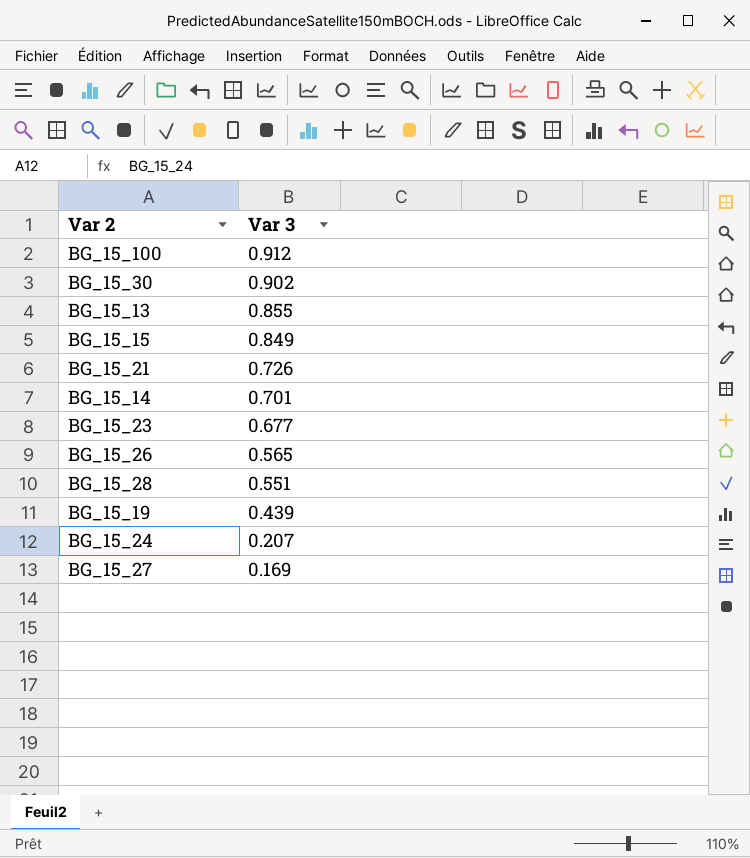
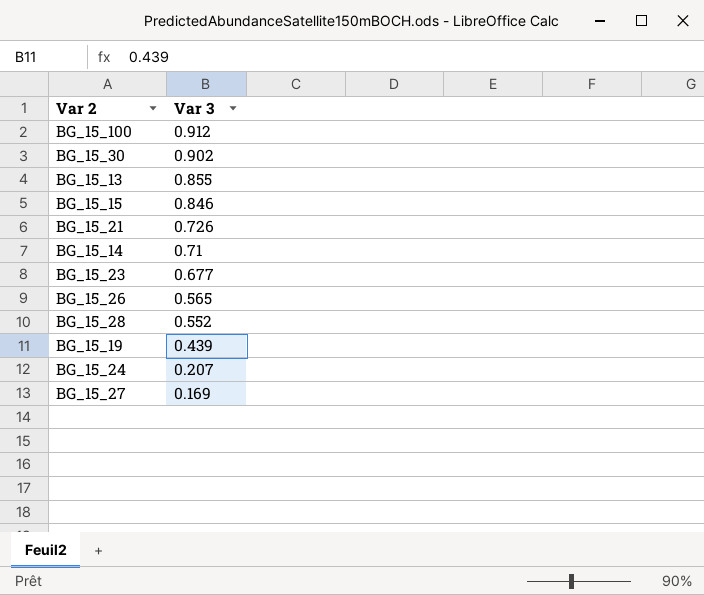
BG_15_15 | Var 3: 0.849 -> 0.846
BG_15_14 | Var 3: 0.701 -> 0.71
BG_15_28 | Var 3: 0.551 -> 0.552

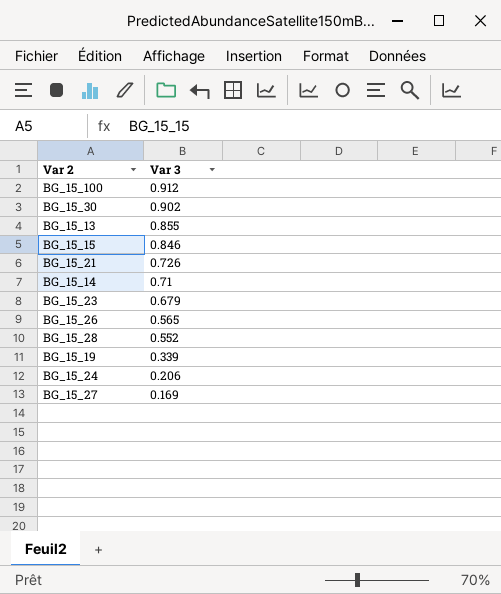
BG_15_23 | Var 3: 0.677 -> 0.679
BG_15_19 | Var 3: 0.439 -> 0.339
BG_15_24 | Var 3: 0.207 -> 0.206

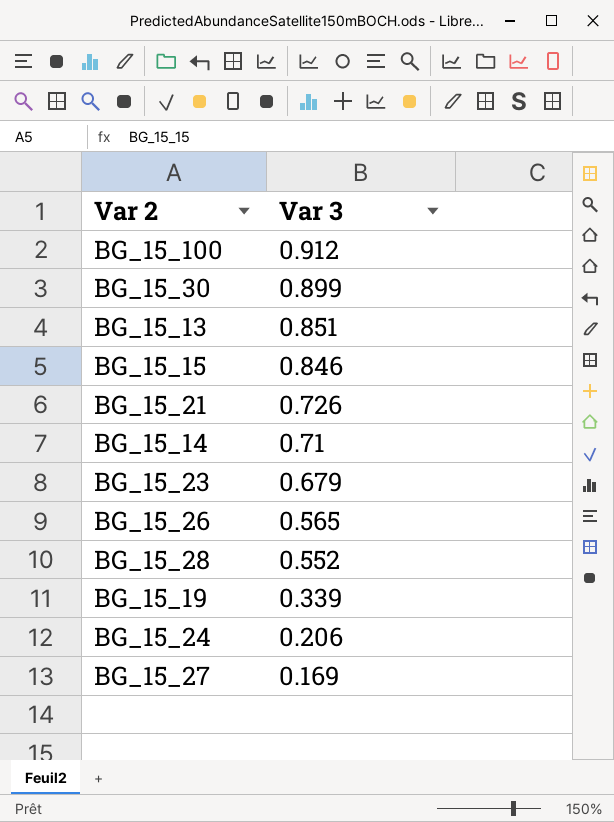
BG_15_30 | Var 3: 0.902 -> 0.899
BG_15_13 | Var 3: 0.855 -> 0.851

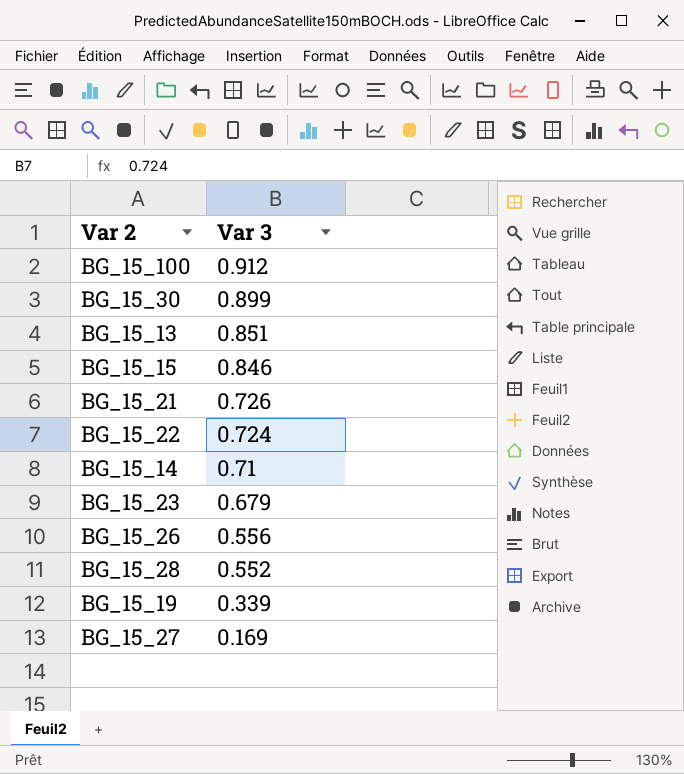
row BG_15_24: 0.206 -> none
row BG_15_22: none -> 0.724
BG_15_26 | Var 3: 0.565 -> 0.556

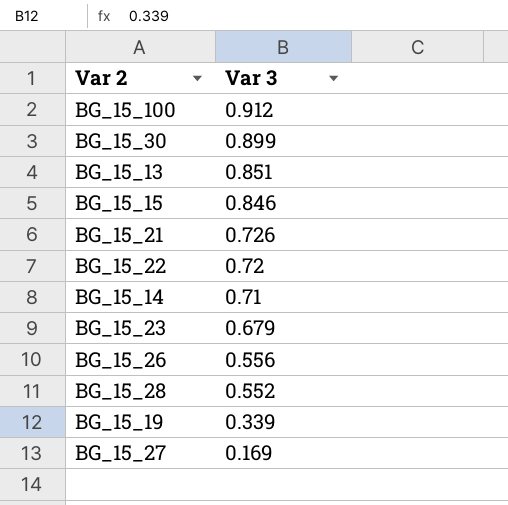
BG_15_22 | Var 3: 0.724 -> 0.72

